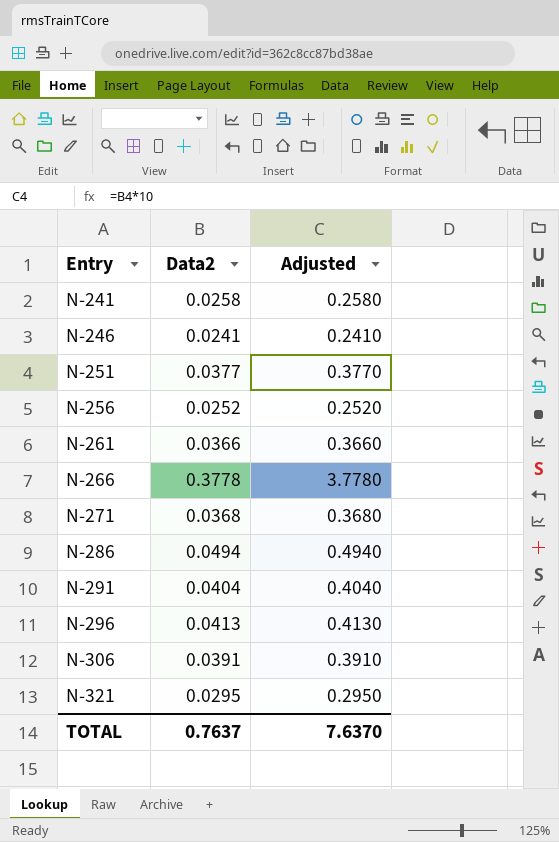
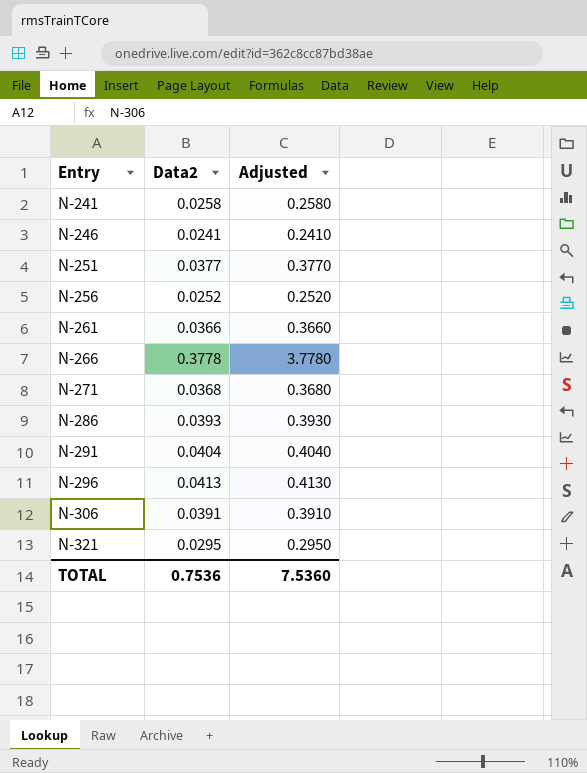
N-286 | Data2: 0.0494 -> 0.0393
N-286 | Adjusted: 0.4940 -> 0.3930
TOTAL | Data2: 0.7637 -> 0.7536
TOTAL | Adjusted: 7.6370 -> 7.5360

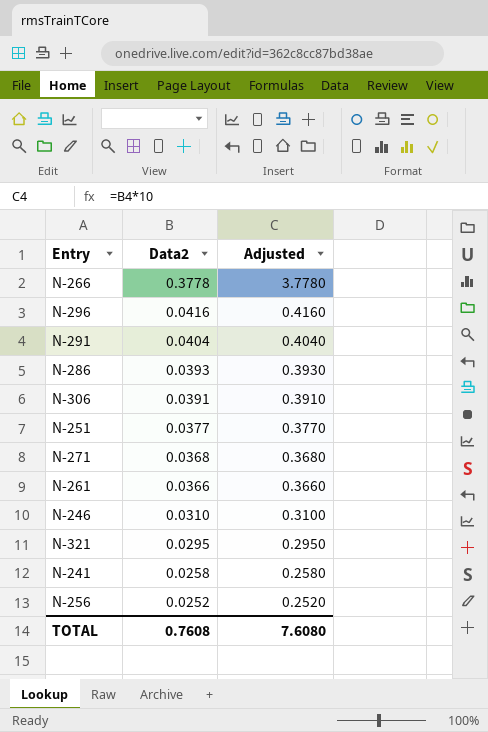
row order: Entry ascending -> Data2 descending
N-296 | Data2: 0.0413 -> 0.0416
N-296 | Adjusted: 0.4130 -> 0.4160
N-246 | Data2: 0.0241 -> 0.0310
N-246 | Adjusted: 0.2410 -> 0.3100
TOTAL | Data2: 0.7536 -> 0.7608
TOTAL | Adjusted: 7.5360 -> 7.6080

